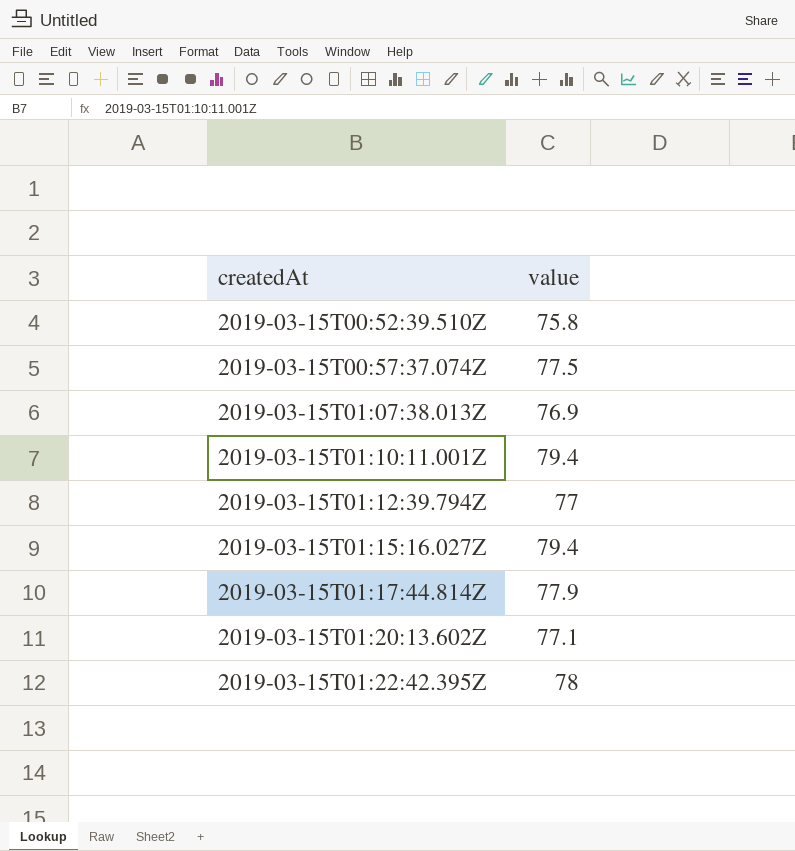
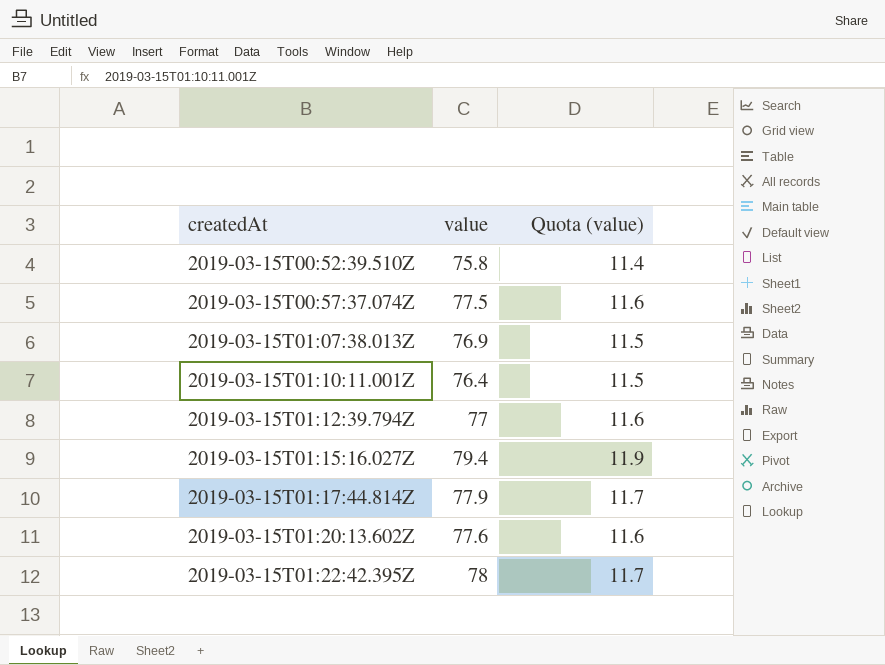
column Quota (value) | formula: none -> [value] * 0.15
2019-03-15T01:10:11.001Z | value: 79.4 -> 76.4
2019-03-15T01:20:13.602Z | value: 77.1 -> 77.6

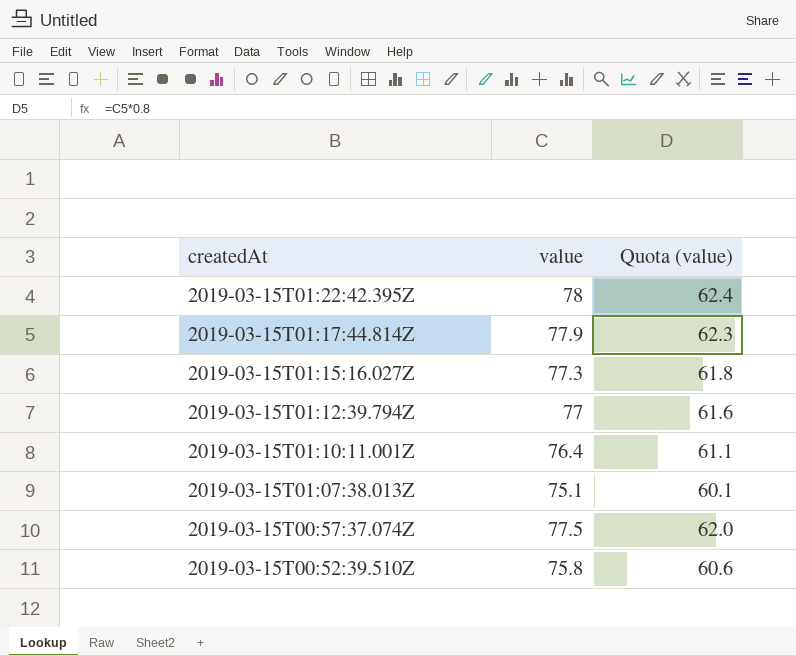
row order: createdAt ascending -> createdAt descending
column Quota (value) | formula: [value] * 0.15 -> [value] * 0.8
row 2019-03-15T01:20:13.602Z: 77.6 | 11.6 -> none
2019-03-15T01:15:16.027Z | value: 79.4 -> 77.3
2019-03-15T01:07:38.013Z | value: 76.9 -> 75.1

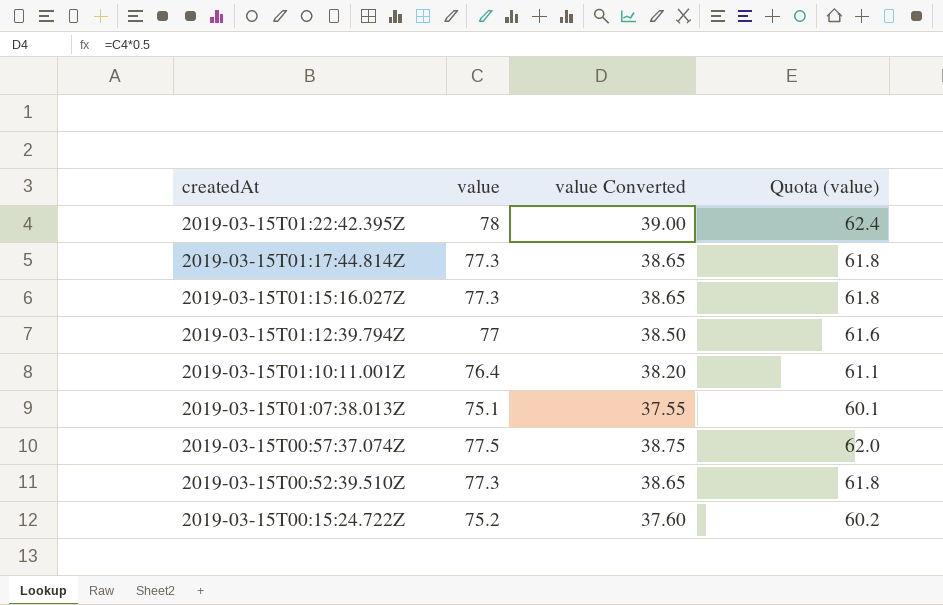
column value Converted | formula: none -> [value] * 0.5
2019-03-15T01:17:44.814Z | value: 77.9 -> 77.3
2019-03-15T01:17:44.814Z | Quota (value): 62.3 -> 61.8
2019-03-15T00:52:39.510Z | value: 75.8 -> 77.3
2019-03-15T00:52:39.510Z | Quota (value): 60.6 -> 61.8
row 2019-03-15T00:15:24.722Z: none -> 75.2 | 37.60 | 60.2

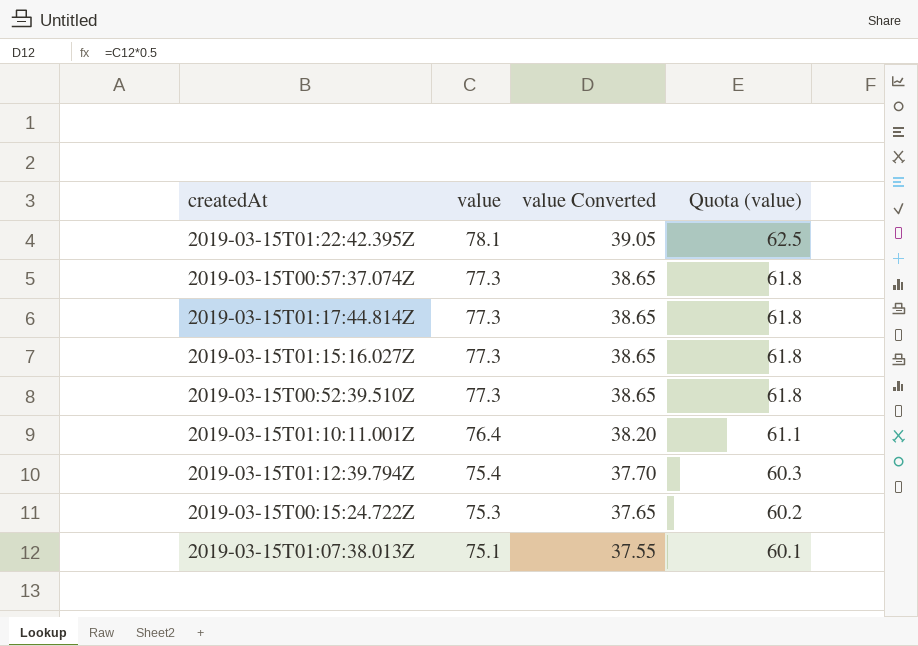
row order: createdAt descending -> value descending
2019-03-15T01:22:42.395Z | value: 78 -> 78.1
2019-03-15T01:22:42.395Z | value Converted: 39.00 -> 39.05
2019-03-15T01:22:42.395Z | Quota (value): 62.4 -> 62.5
2019-03-15T00:57:37.074Z | value: 77.5 -> 77.3
2019-03-15T00:57:37.074Z | value Converted: 38.75 -> 38.65
2019-03-15T00:57:37.074Z | Quota (value): 62.0 -> 61.8
2019-03-15T01:12:39.794Z | value: 77 -> 75.4
2019-03-15T01:12:39.794Z | value Converted: 38.50 -> 37.70
2019-03-15T01:12:39.794Z | Quota (value): 61.6 -> 60.3
2019-03-15T00:15:24.722Z | value: 75.2 -> 75.3
2019-03-15T00:15:24.722Z | value Converted: 37.60 -> 37.65

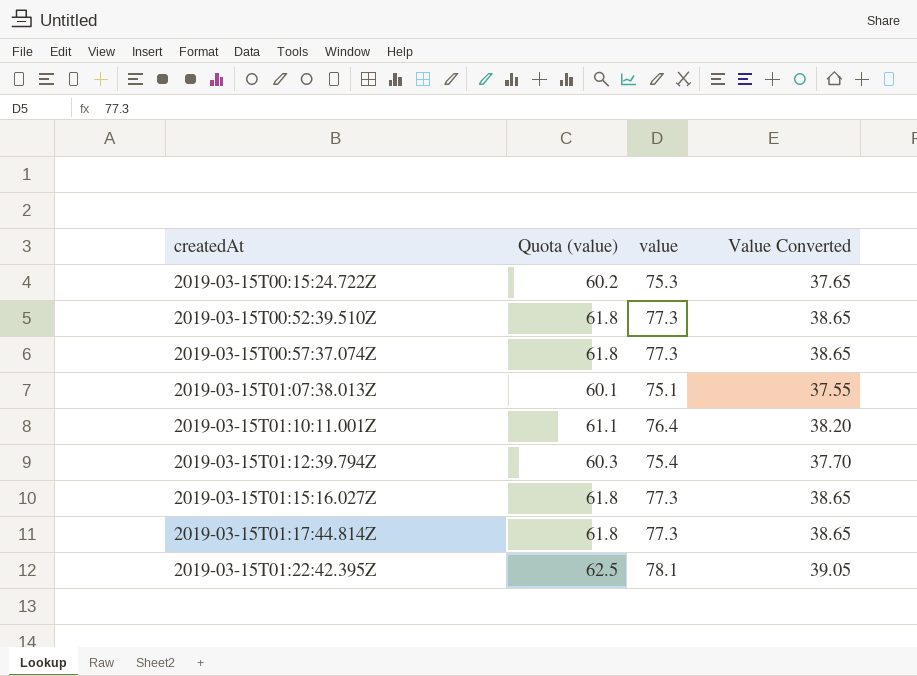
row order: value descending -> createdAt ascending
column Quota (value) | position: 4 -> 2
column name: value Converted -> Value Converted

